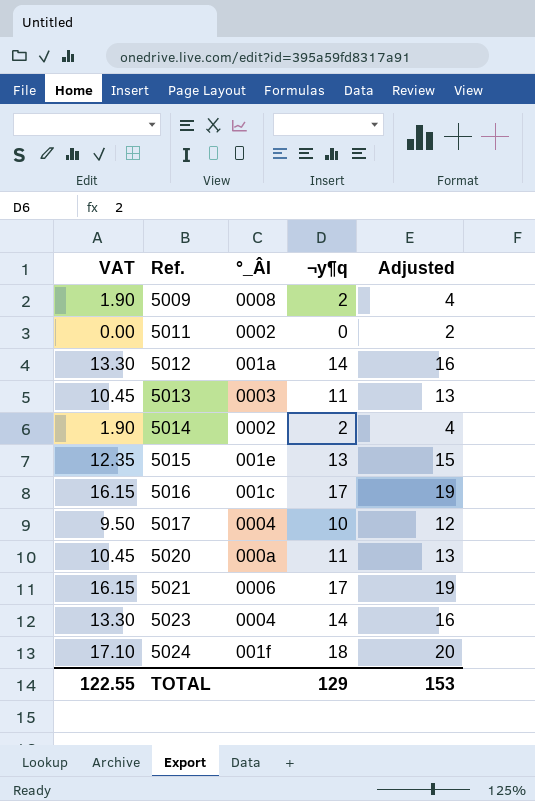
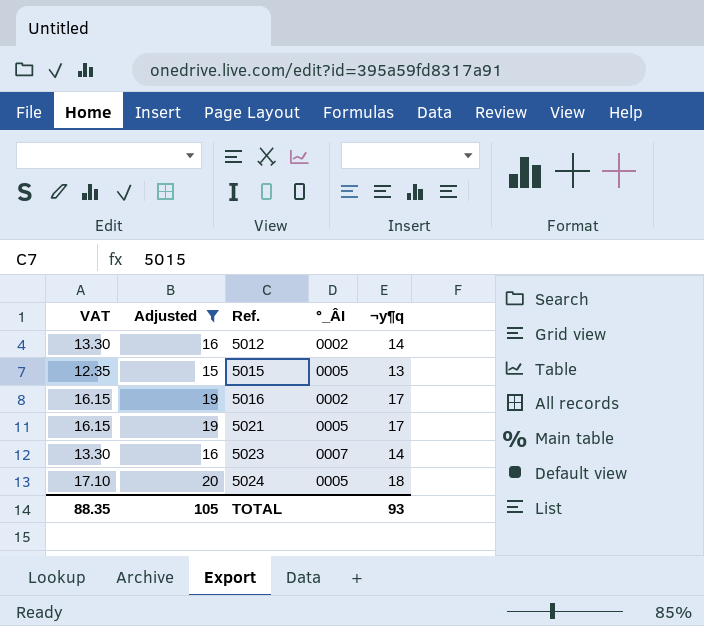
filter: none -> Adjusted >= 15
column Adjusted | position: 5 -> 2
5012 | °_ÂI: 001a -> 0002
5015 | °_ÂI: 001e -> 0005
5016 | °_ÂI: 001c -> 0002
5021 | °_ÂI: 0006 -> 0005
5023 | °_ÂI: 0004 -> 0007
5024 | °_ÂI: 001f -> 0005
TOTAL | VAT: 122.55 -> 88.35
TOTAL | Adjusted: 153 -> 105
TOTAL | ¬y¶q: 129 -> 93

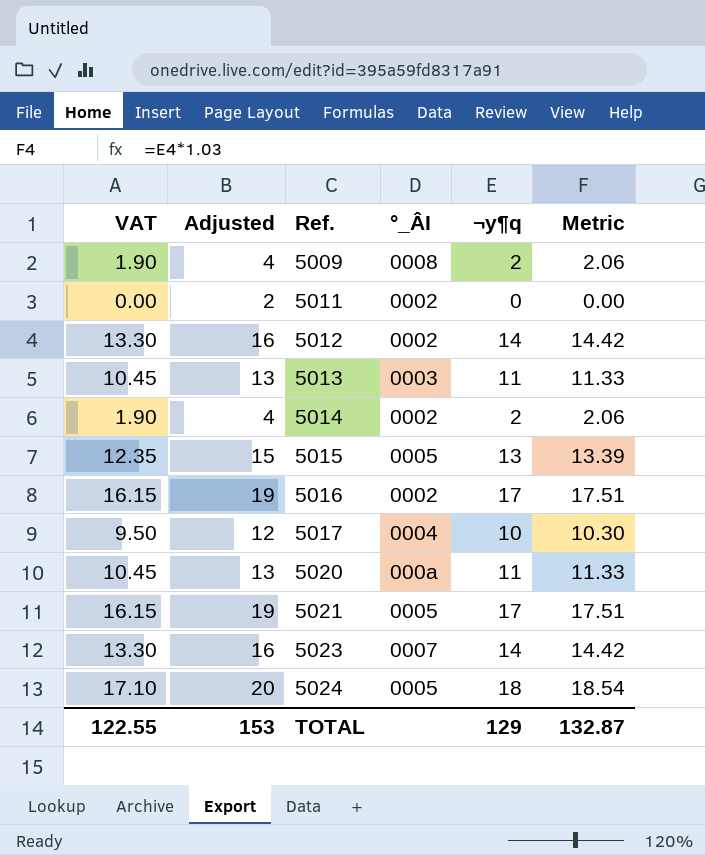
filter: Adjusted >= 15 -> none
column Metric | formula: none -> [¬y¶q] * 1.03
TOTAL | VAT: 88.35 -> 122.55
TOTAL | Adjusted: 105 -> 153
TOTAL | ¬y¶q: 93 -> 129

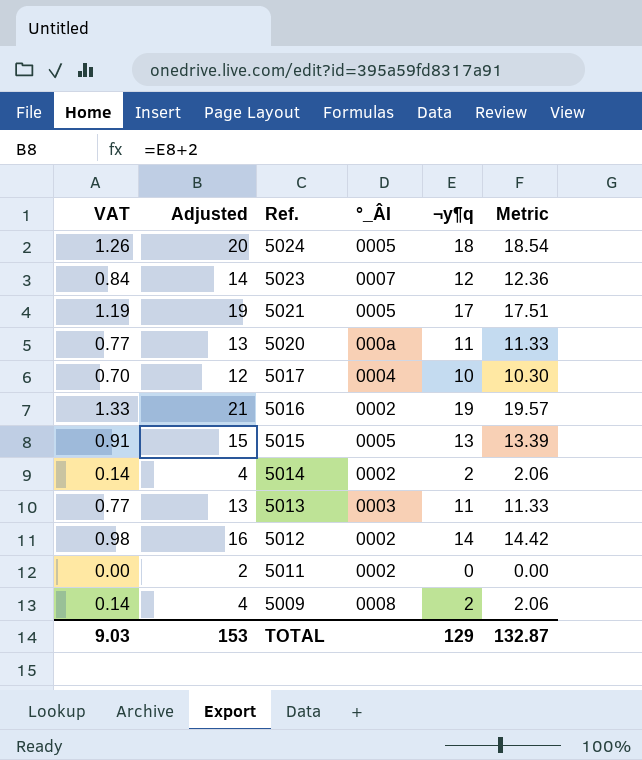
row order: Ref. ascending -> Ref. descending
column VAT | formula: [¬y¶q] * 0.95 -> [¬y¶q] * 0.07
5023 | Adjusted: 16 -> 14
5023 | ¬y¶q: 14 -> 12
5023 | Metric: 14.42 -> 12.36
5016 | Adjusted: 19 -> 21
5016 | ¬y¶q: 17 -> 19
5016 | Metric: 17.51 -> 19.57
TOTAL | VAT: 122.55 -> 9.03

